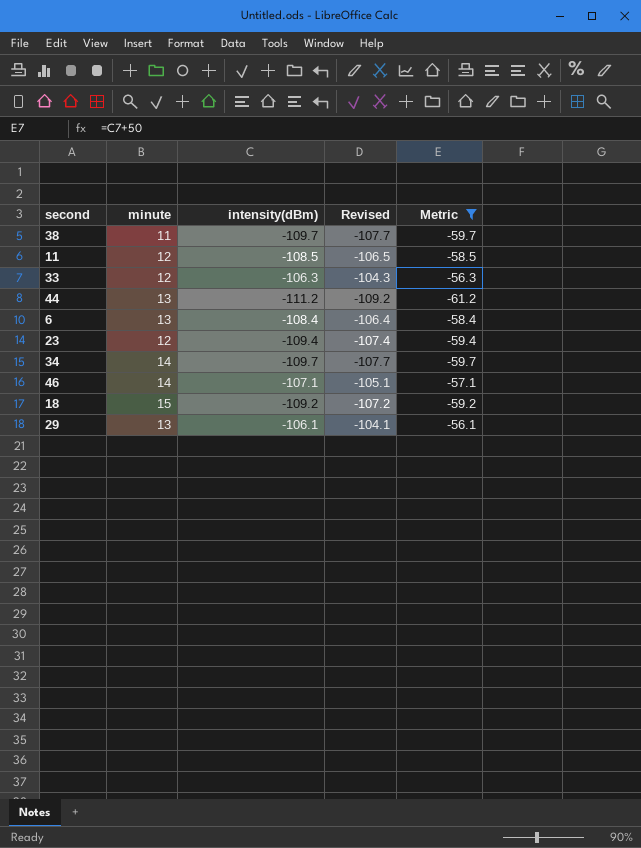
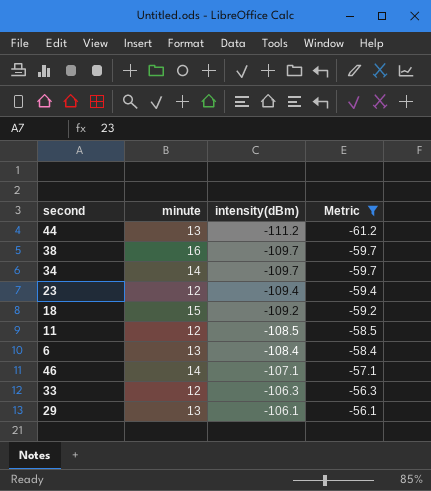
row order: none -> intensity(dBm) ascending
column Revised | formula: [intensity(dBm)] + 2 -> none
38 | minute: 11 -> 16

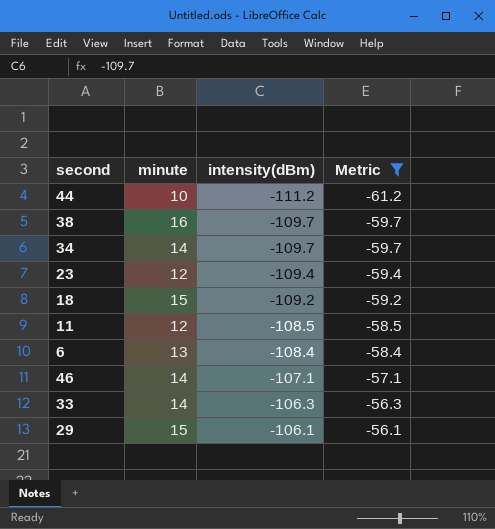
44 | minute: 13 -> 10
33 | minute: 12 -> 14
29 | minute: 13 -> 15

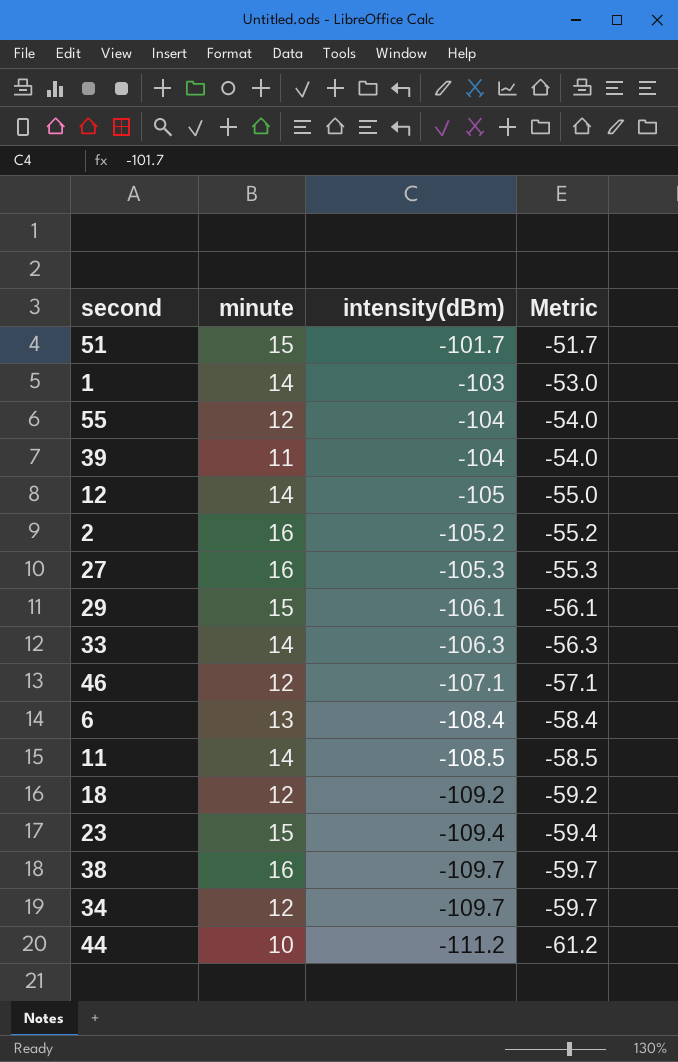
filter: Metric <= -56.1 -> none
row order: intensity(dBm) ascending -> intensity(dBm) descending
46 | minute: 14 -> 12
11 | minute: 12 -> 14
18 | minute: 15 -> 12
23 | minute: 12 -> 15
34 | minute: 14 -> 12

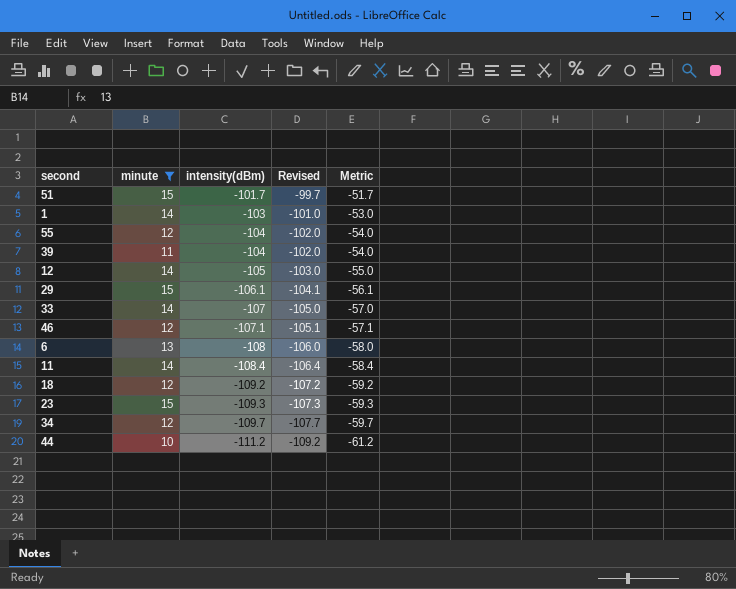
filter: none -> minute != 16
column Revised | formula: none -> [intensity(dBm)] + 2
33 | intensity(dBm): -106.3 -> -107
33 | Metric: -56.3 -> -57.0
6 | intensity(dBm): -108.4 -> -108
6 | Metric: -58.4 -> -58.0
11 | intensity(dBm): -108.5 -> -108.4
11 | Metric: -58.5 -> -58.4
23 | intensity(dBm): -109.4 -> -109.3
23 | Metric: -59.4 -> -59.3

